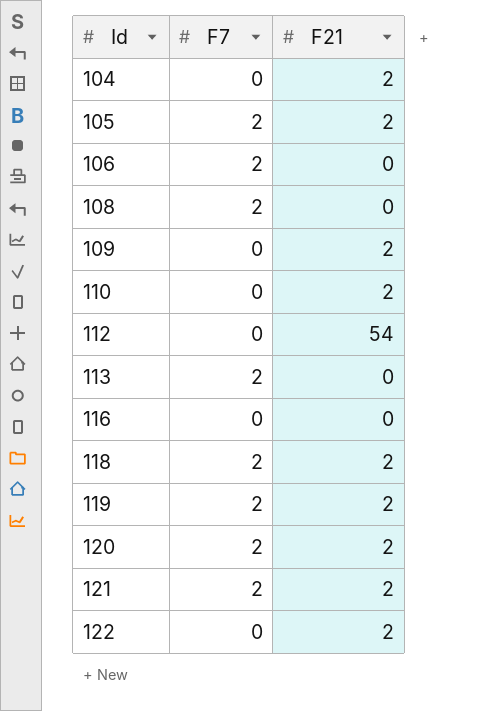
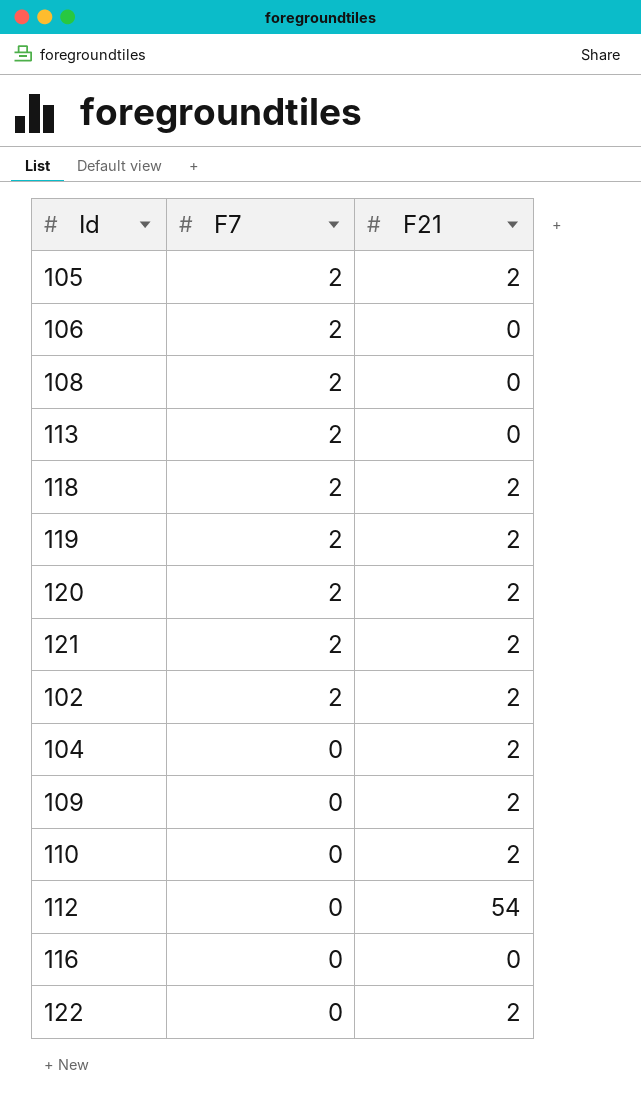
row order: Id ascending -> F7 descending
row 102: none -> 2 | 2

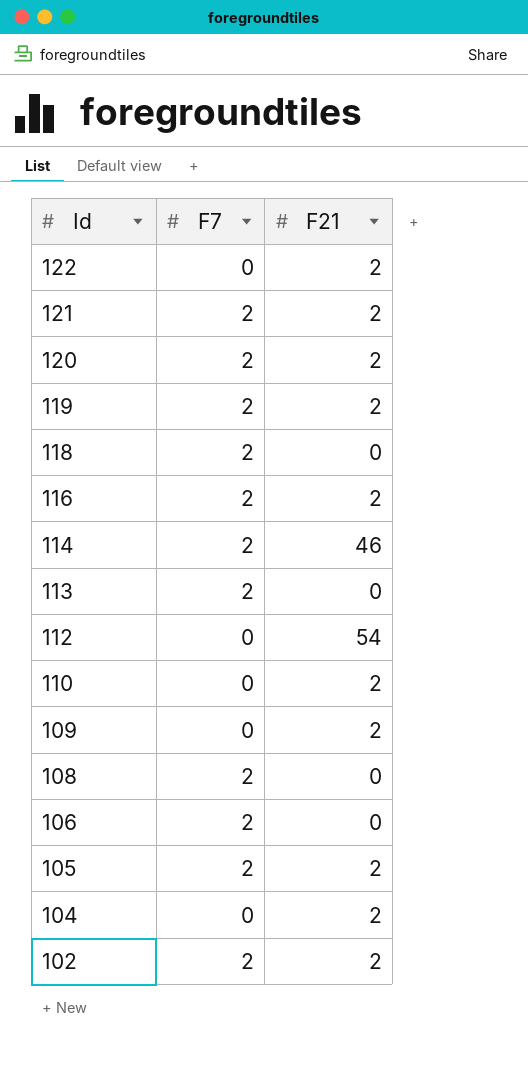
row order: F7 descending -> Id descending
118 | F21: 2 -> 0
116 | F7: 0 -> 2
116 | F21: 0 -> 2
row 114: none -> 2 | 46

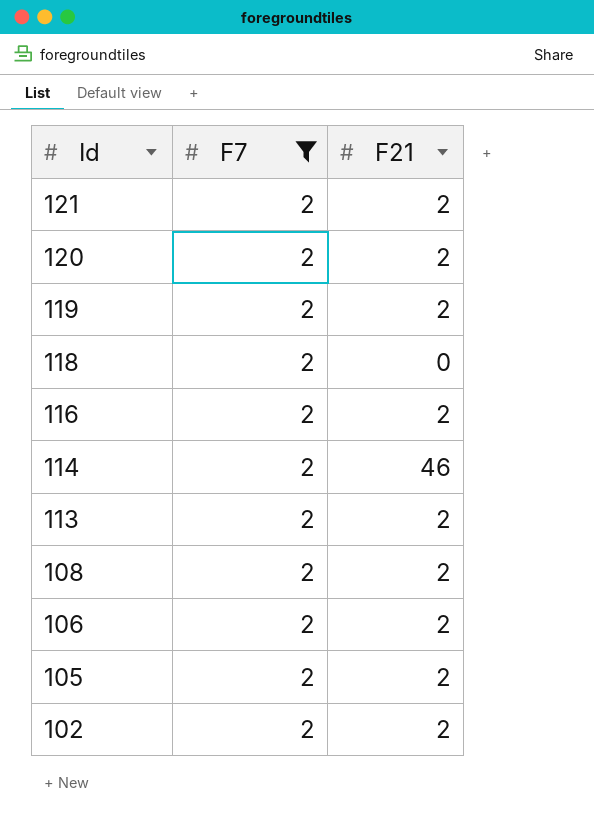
filter: none -> F7 = 2
113 | F21: 0 -> 2
108 | F21: 0 -> 2
106 | F21: 0 -> 2

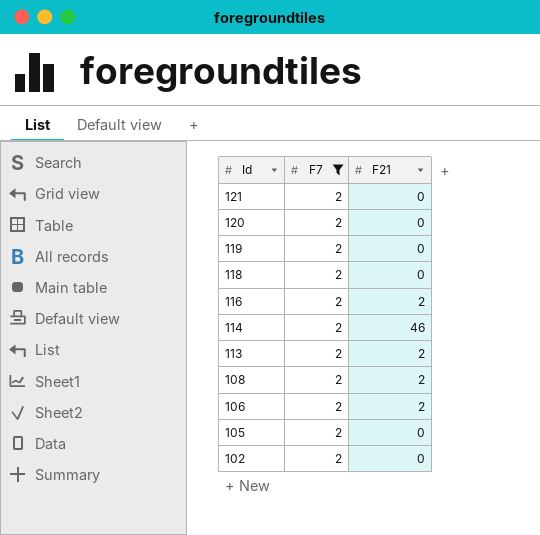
121 | F21: 2 -> 0
120 | F21: 2 -> 0
119 | F21: 2 -> 0
105 | F21: 2 -> 0
102 | F21: 2 -> 0

